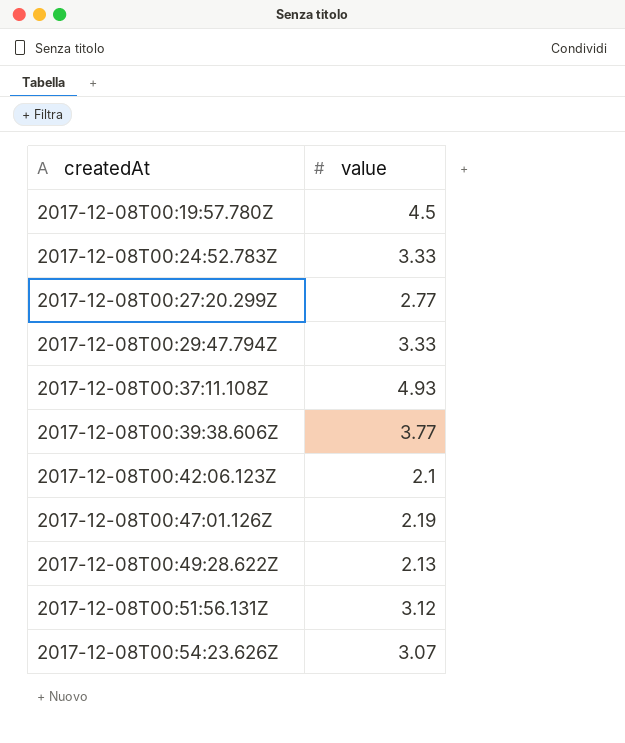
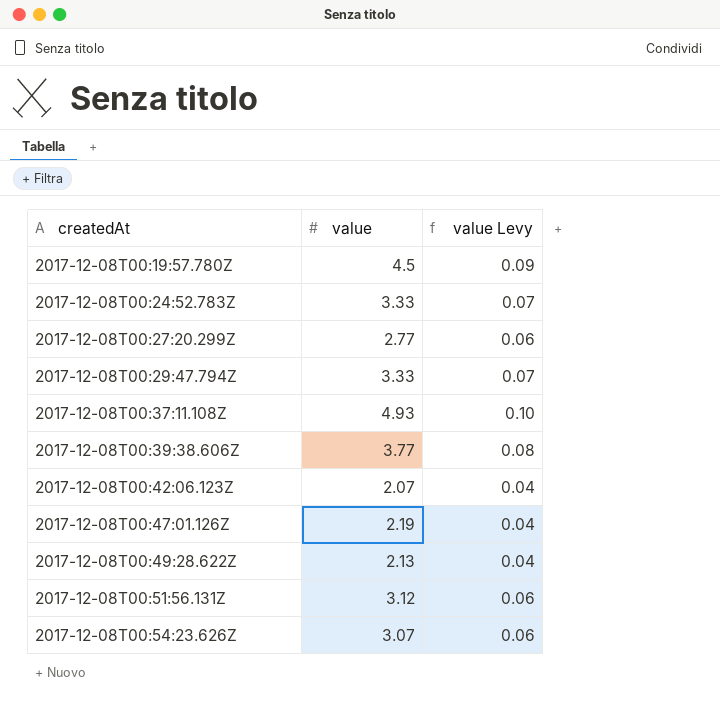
column value Levy | formula: none -> [value] * 0.02
2017-12-08T00:42:06.123Z | value: 2.1 -> 2.07

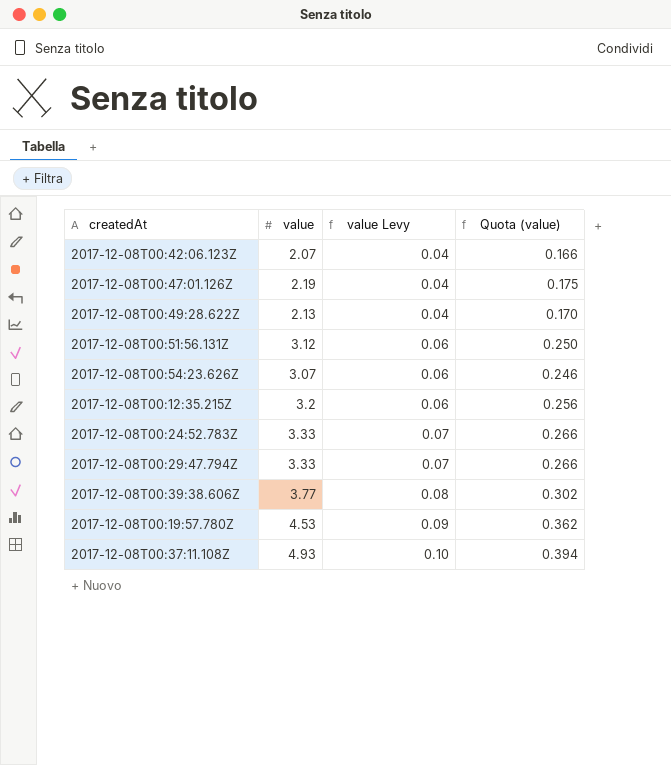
row order: createdAt ascending -> value Levy ascending
column Quota (value) | formula: none -> [value] * 0.08
row 2017-12-08T00:27:20.299Z: 2.77 | 0.06 -> none
row 2017-12-08T00:12:35.215Z: none -> 3.2 | 0.06 | 0.256
2017-12-08T00:19:57.780Z | value: 4.5 -> 4.53

